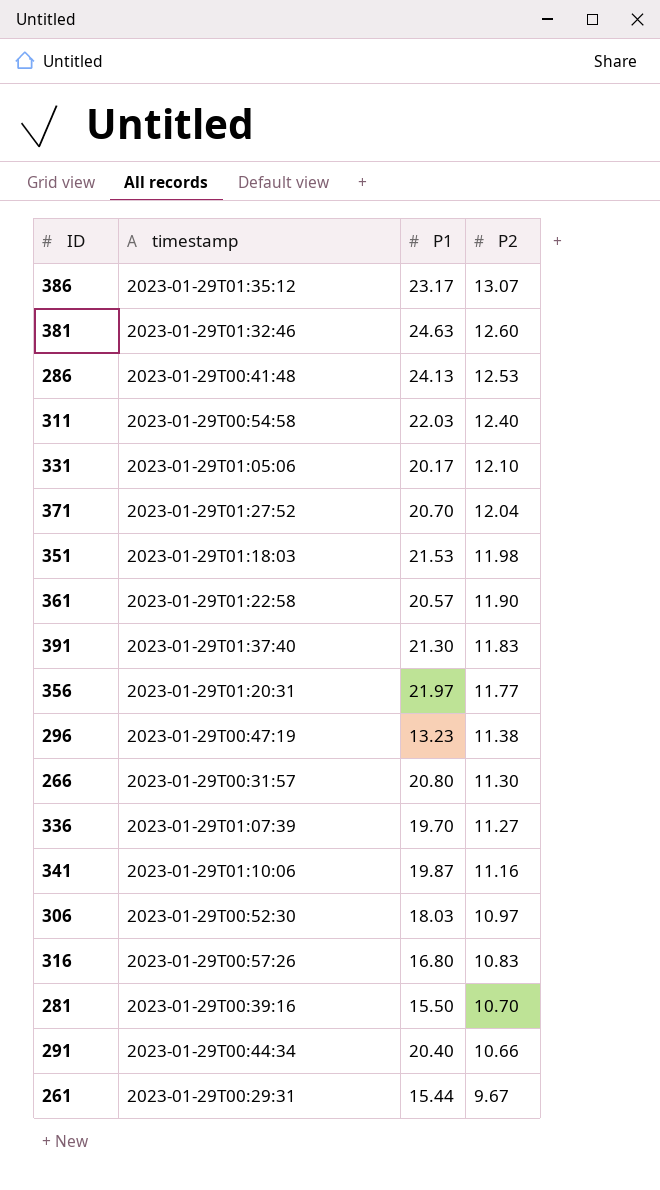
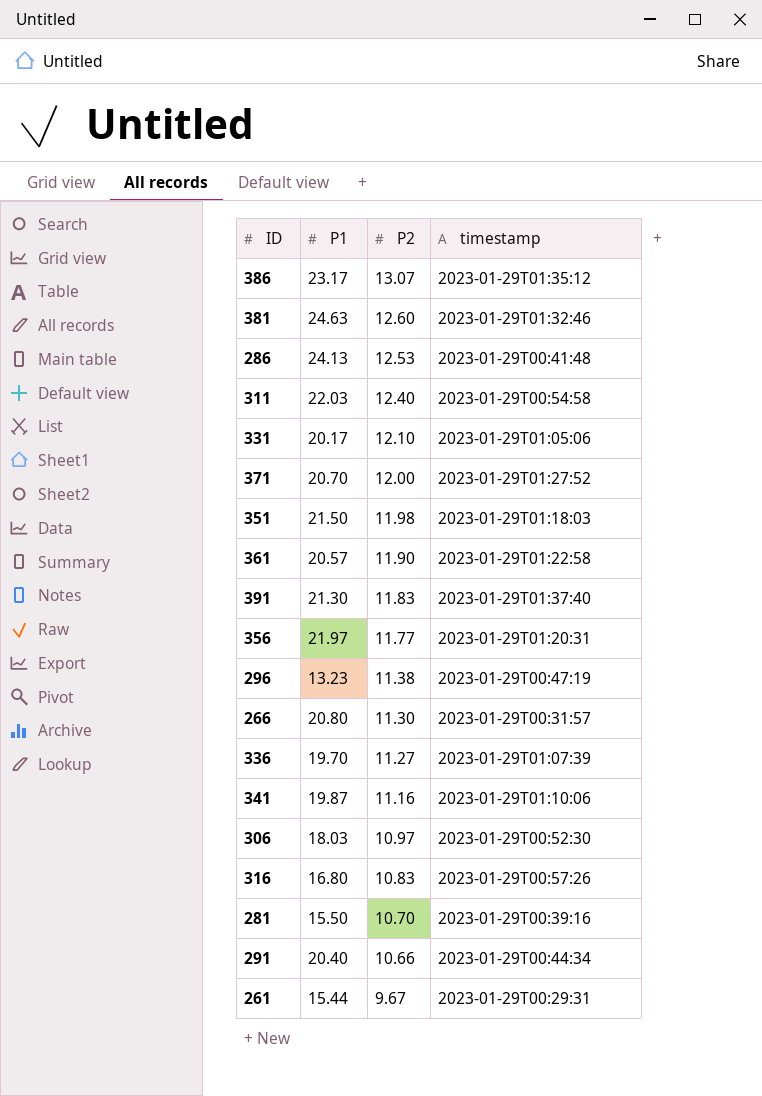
column timestamp | position: 2 -> 4
371 | P2: 12.04 -> 12.00
351 | P1: 21.53 -> 21.50

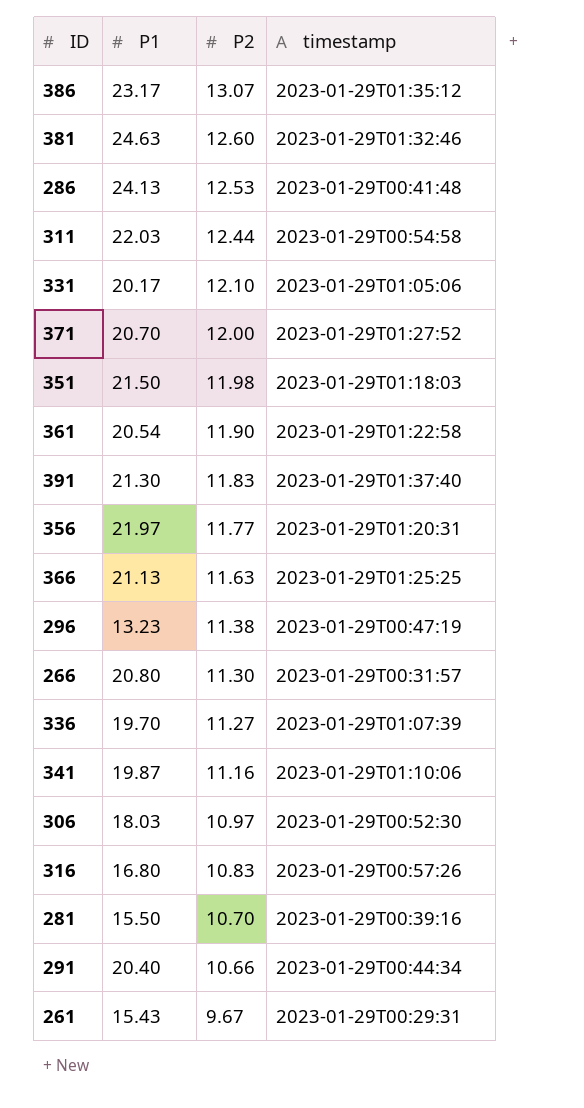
311 | P2: 12.40 -> 12.44
361 | P1: 20.57 -> 20.54
row 366: none -> 21.13 | 11.63 | 2023-01-29T01:25:25
261 | P1: 15.44 -> 15.43

